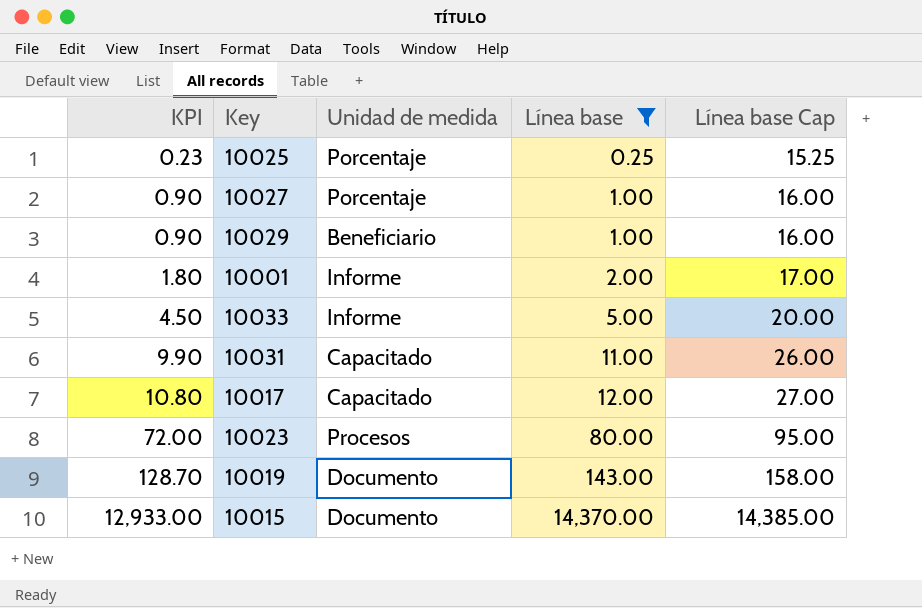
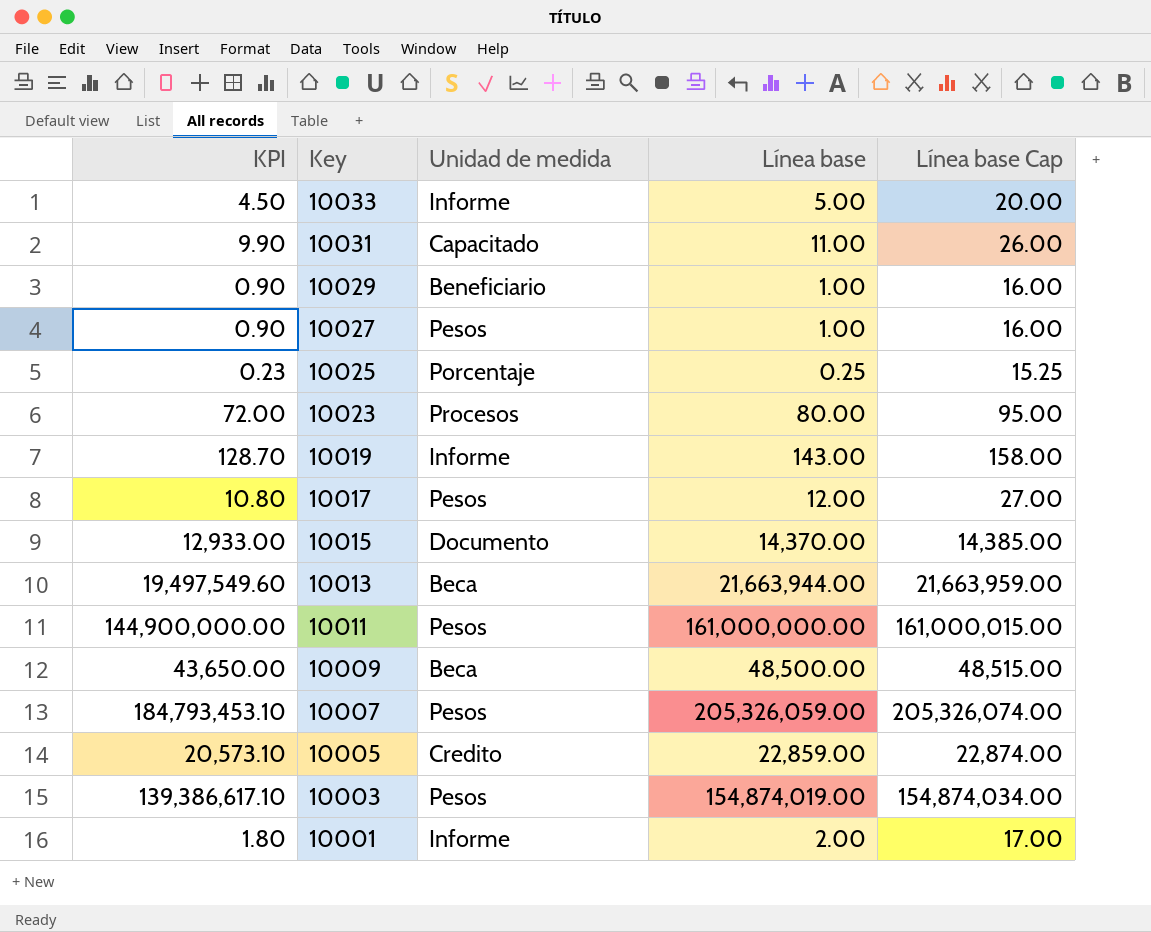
filter: Línea base <= 14,370.00 -> none
row order: KPI ascending -> Key descending
10027 | Unidad de medida: Porcentaje -> Pesos
10019 | Unidad de medida: Documento -> Informe
10017 | Unidad de medida: Capacitado -> Pesos

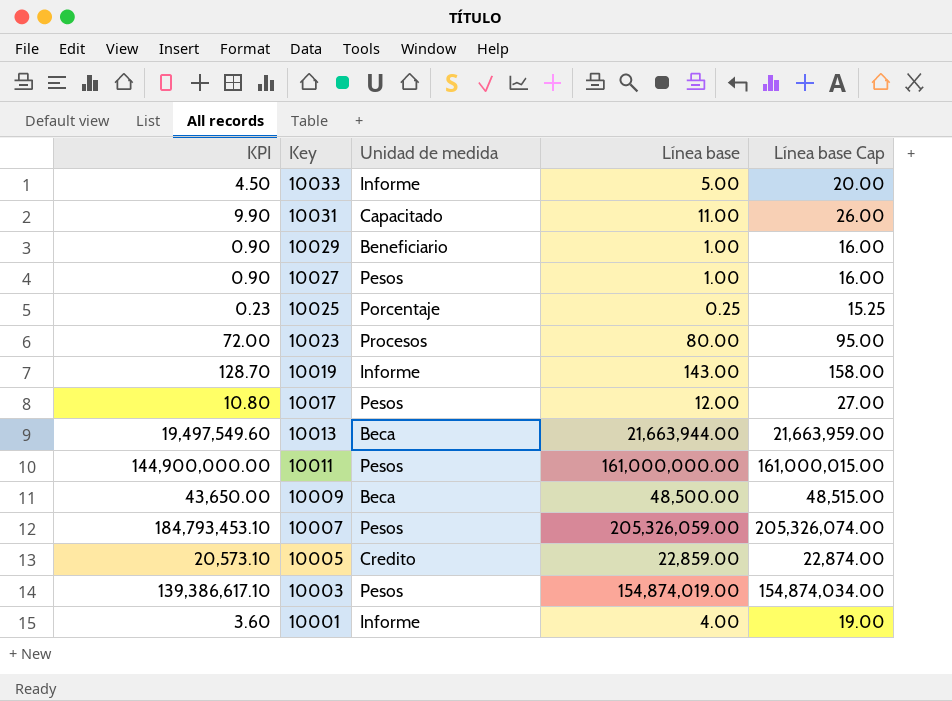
row 10015: 12,933.00 | Documento | 14,370.00 | 14,385.00 -> none
10001 | KPI: 1.80 -> 3.60
10001 | Línea base: 2.00 -> 4.00
10001 | Línea base Cap: 17.00 -> 19.00

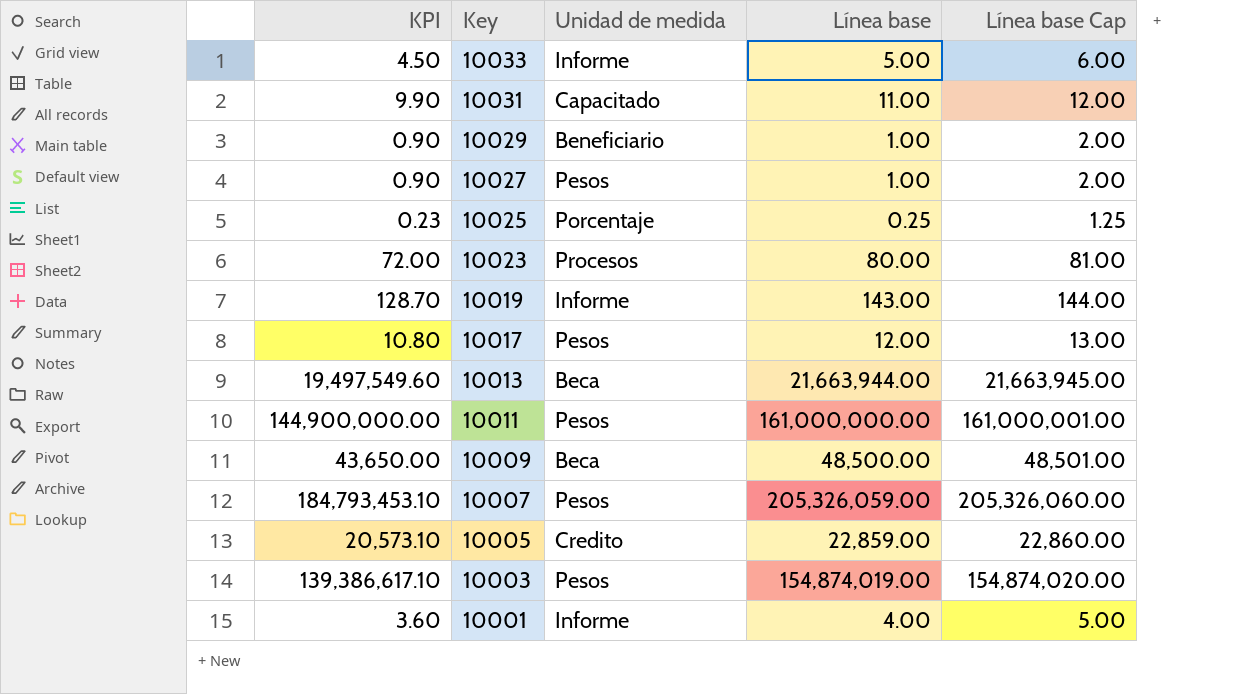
column Línea base Cap | formula: [Línea base] + 15 -> [Línea base] + 1

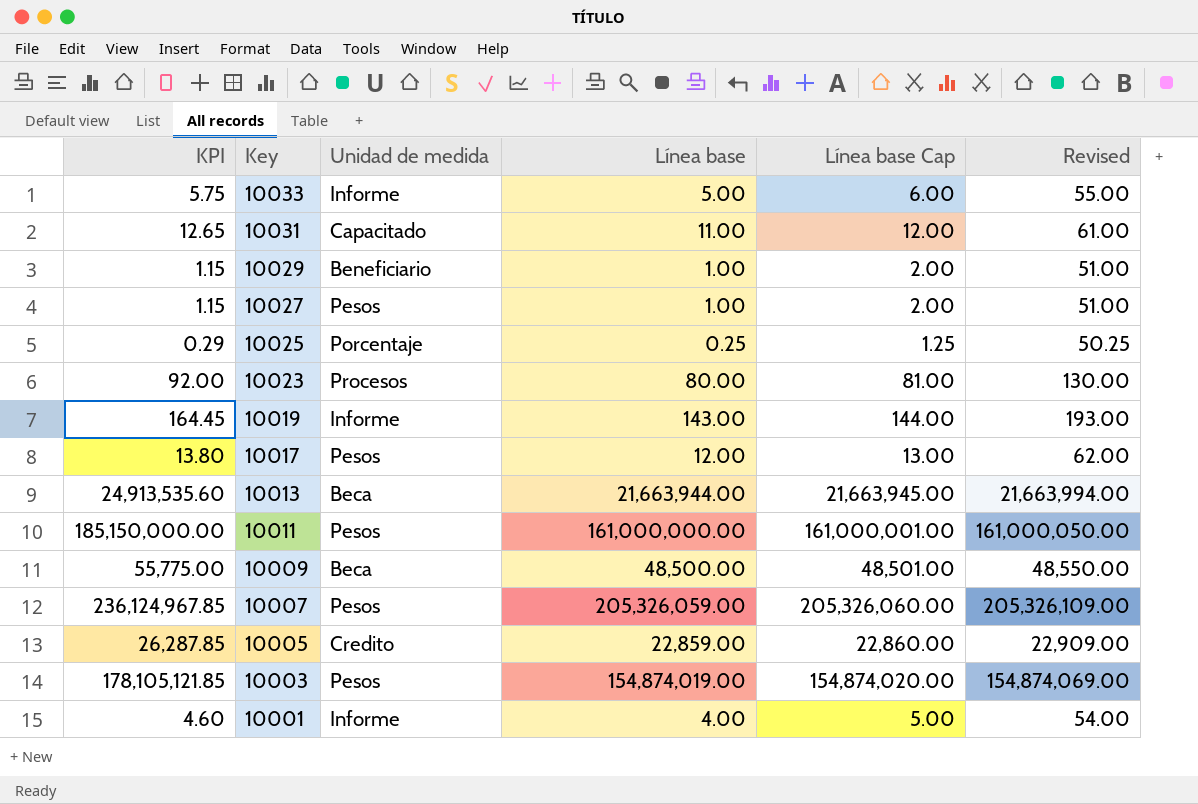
column KPI | formula: [Línea base] * 0.9 -> [Línea base] * 1.15
column Revised | formula: none -> [Línea base] + 50

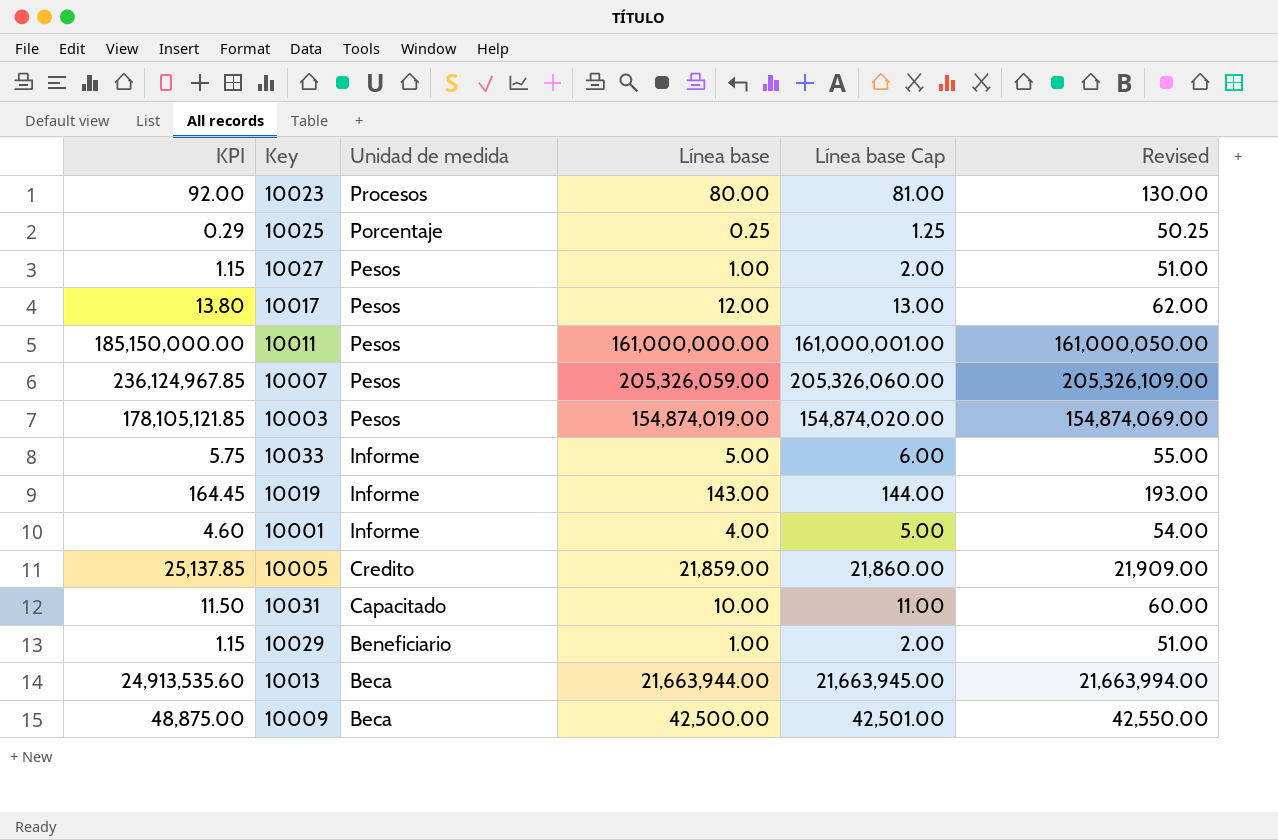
row order: Key descending -> Unidad de medida descending
10005 | KPI: 26,287.85 -> 25,137.85
10005 | Línea base: 22,859.00 -> 21,859.00
10005 | Línea base Cap: 22,860.00 -> 21,860.00
10005 | Revised: 22,909.00 -> 21,909.00
10031 | KPI: 12.65 -> 11.50
10031 | Línea base: 11.00 -> 10.00
10031 | Línea base Cap: 12.00 -> 11.00
10031 | Revised: 61.00 -> 60.00
10009 | KPI: 55,775.00 -> 48,875.00
10009 | Línea base: 48,500.00 -> 42,500.00
10009 | Línea base Cap: 48,501.00 -> 42,501.00
10009 | Revised: 48,550.00 -> 42,550.00

